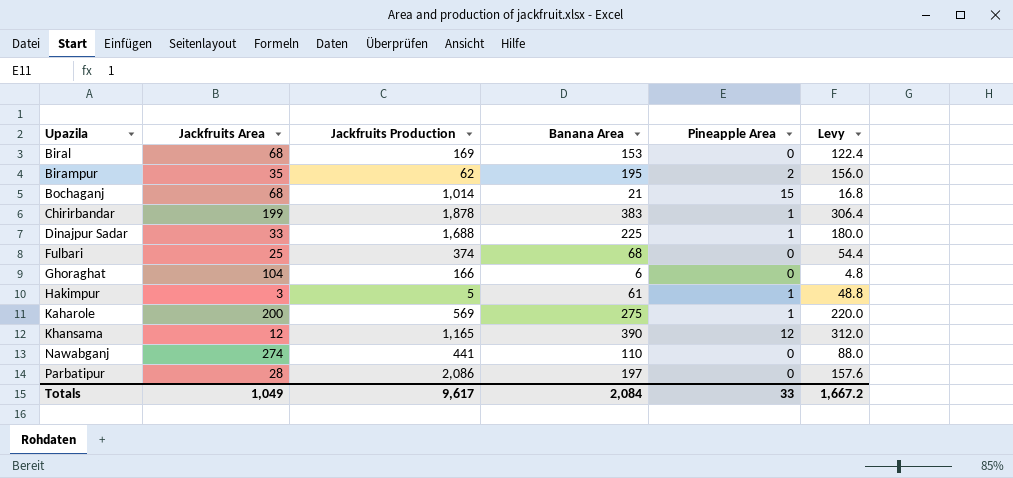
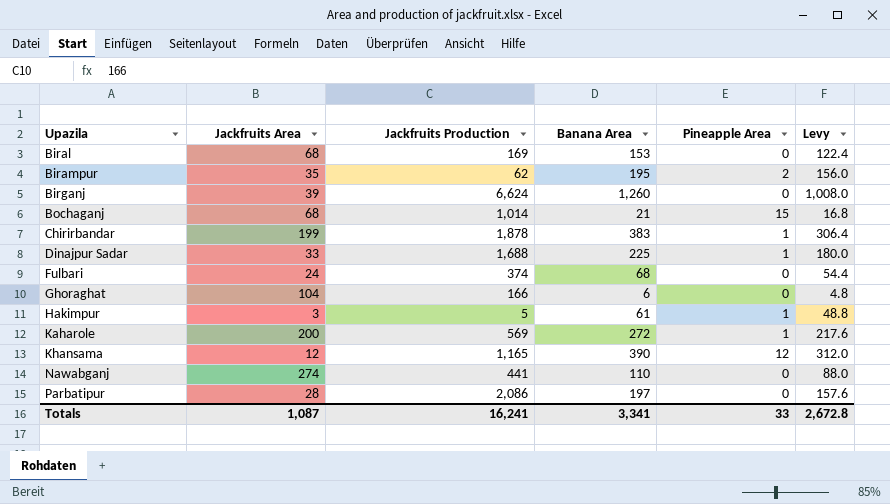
row Birganj: none -> 39 | 6,624 | 1,260 | 0 | 1,008.0
Fulbari | Jackfruits Area: 25 -> 24
Kaharole | Banana Area: 275 -> 272
Kaharole | Levy: 220.0 -> 217.6
Totals | Jackfruits Area: 1,049 -> 1,087
Totals | Jackfruits Production: 9,617 -> 16,241
Totals | Banana Area: 2,084 -> 3,341
Totals | Levy: 1,667.2 -> 2,672.8

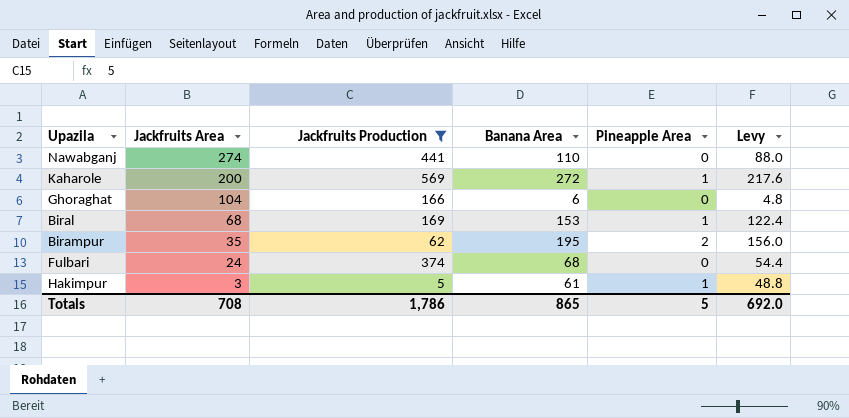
filter: none -> Jackfruits Production <= 569
row order: Upazila ascending -> Jackfruits Area descending
Biral | Pineapple Area: 0 -> 1
Totals | Jackfruits Area: 1,087 -> 708
Totals | Jackfruits Production: 16,241 -> 1,786
Totals | Banana Area: 3,341 -> 865
Totals | Pineapple Area: 33 -> 5
Totals | Levy: 2,672.8 -> 692.0

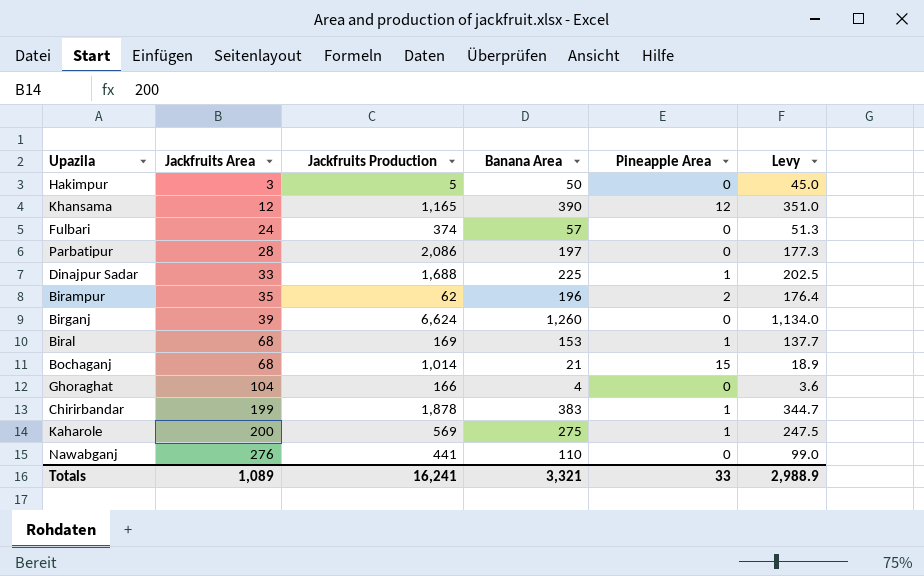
filter: Jackfruits Production <= 569 -> none
row order: Jackfruits Area descending -> Jackfruits Area ascending
column Levy | formula: [Banana Area] * 0.8 -> [Banana Area] * 0.9
Hakimpur | Banana Area: 61 -> 50
Hakimpur | Pineapple Area: 1 -> 0
Fulbari | Banana Area: 68 -> 57
Birampur | Banana Area: 195 -> 196
Ghoraghat | Banana Area: 6 -> 4
Kaharole | Banana Area: 272 -> 275
Nawabganj | Jackfruits Area: 274 -> 276
Totals | Jackfruits Area: 708 -> 1,089
Totals | Jackfruits Production: 1,786 -> 16,241
Totals | Banana Area: 865 -> 3,321
Totals | Pineapple Area: 5 -> 33
Totals | Levy: 692.0 -> 2,988.9

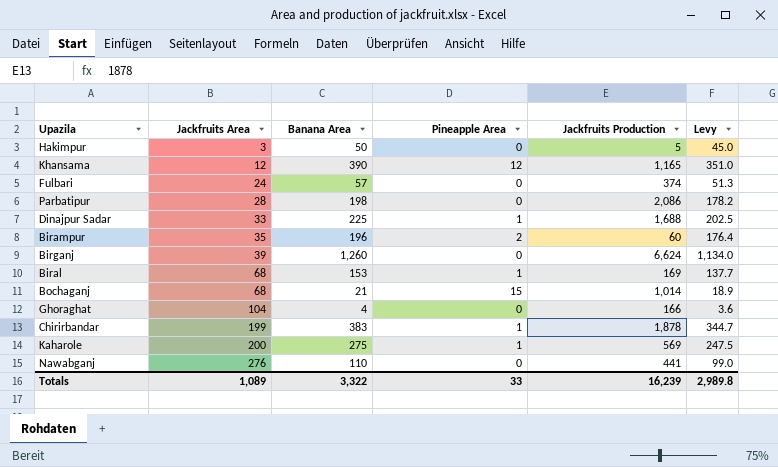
column Jackfruits Production | position: 3 -> 5
Parbatipur | Banana Area: 197 -> 198
Parbatipur | Levy: 177.3 -> 178.2
Birampur | Jackfruits Production: 62 -> 60
Totals | Banana Area: 3,321 -> 3,322
Totals | Jackfruits Production: 16,241 -> 16,239
Totals | Levy: 2,988.9 -> 2,989.8

